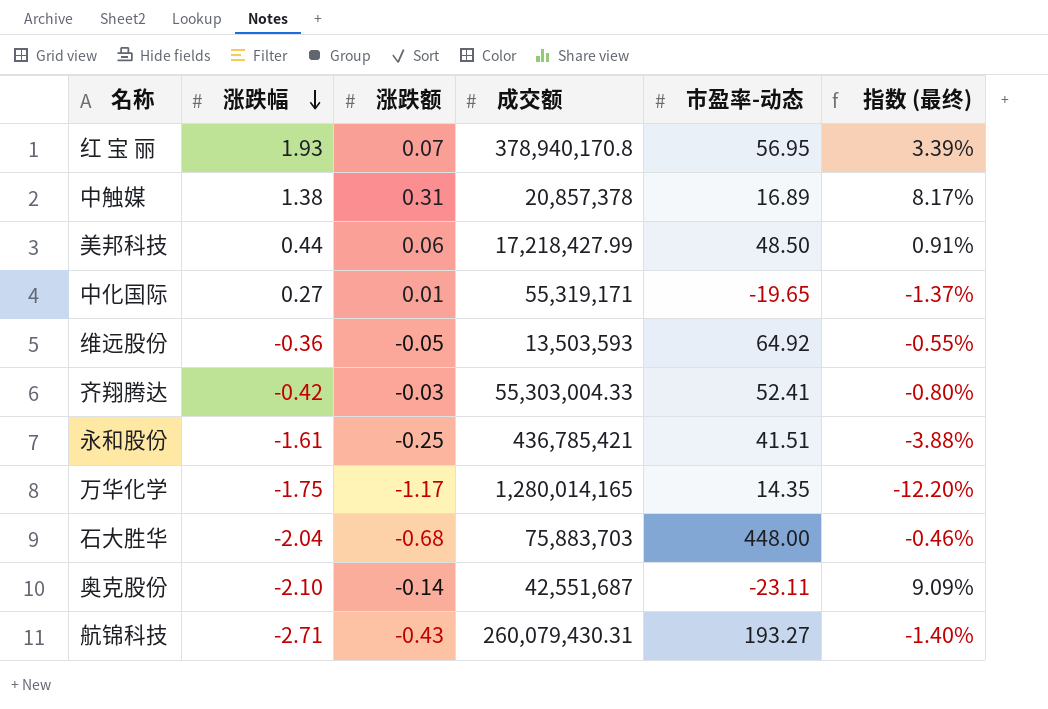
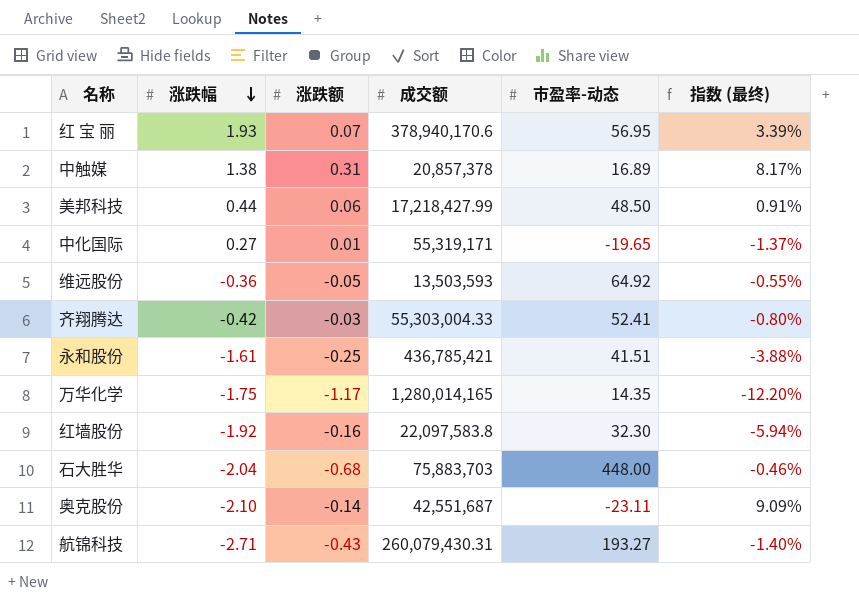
红 宝 丽 | 成交额: 378,940,170.8 -> 378,940,170.6
row 红墙股份: none -> -1.92 | -0.16 | 22,097,583.8 | 32.30 | -5.94%

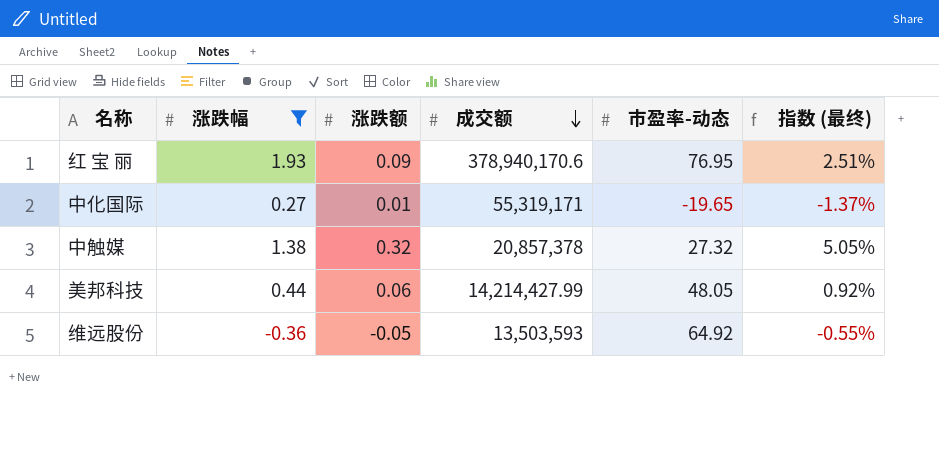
filter: none -> 涨跌幅 >= -0.36
row order: 涨跌幅 descending -> 成交额 descending
红 宝 丽 | 涨跌额: 0.07 -> 0.09
红 宝 丽 | 市盈率-动态: 56.95 -> 76.95
红 宝 丽 | 指数 (最终): 3.39% -> 2.51%
中触媒 | 涨跌额: 0.31 -> 0.32
中触媒 | 市盈率-动态: 16.89 -> 27.32
中触媒 | 指数 (最终): 8.17% -> 5.05%
美邦科技 | 成交额: 17,218,427.99 -> 14,214,427.99
美邦科技 | 市盈率-动态: 48.50 -> 48.05
美邦科技 | 指数 (最终): 0.91% -> 0.92%

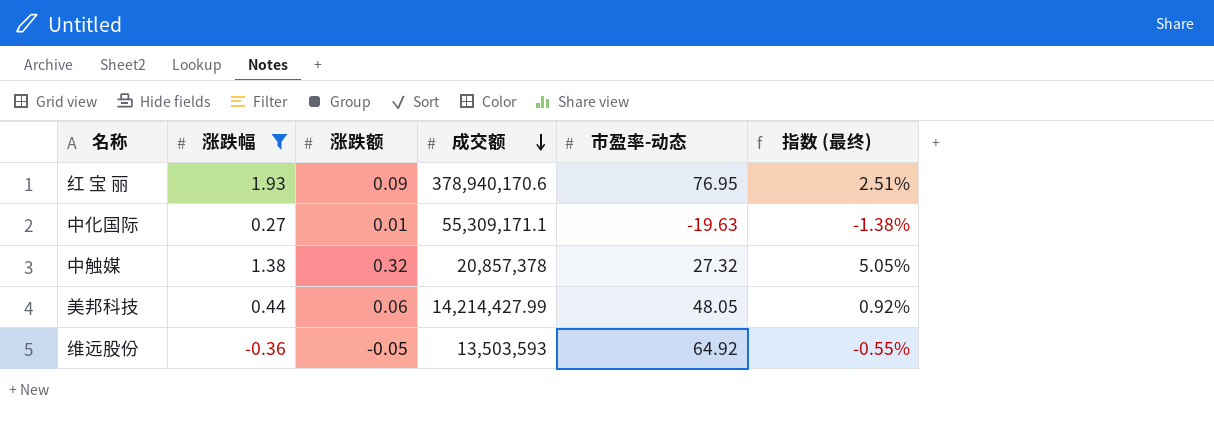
中化国际 | 成交额: 55,319,171 -> 55,309,171.1
中化国际 | 市盈率-动态: -19.65 -> -19.63
中化国际 | 指数 (最终): -1.37% -> -1.38%

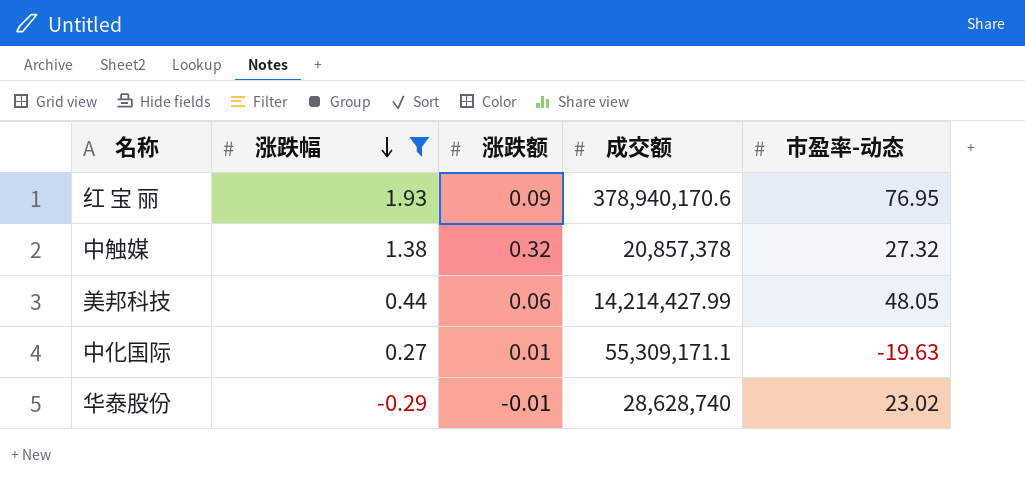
row order: 成交额 descending -> 涨跌幅 descending
column 指数 (最终) | formula: [涨跌幅] / [市盈率-动态] -> none
row 维远股份: -0.36 | -0.05 | 13,503,593 | 64.92 | -0.55% -> none
row 华泰股份: none -> -0.29 | -0.01 | 28,628,740 | 23.02

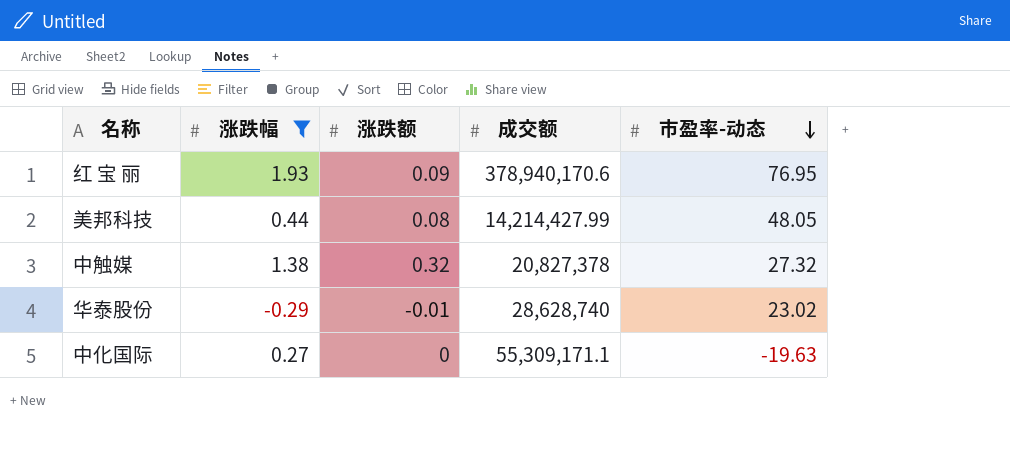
row order: 涨跌幅 descending -> 市盈率-动态 descending
美邦科技 | 涨跌额: 0.06 -> 0.08
中触媒 | 成交额: 20,857,378 -> 20,827,378
中化国际 | 涨跌额: 0.01 -> 0

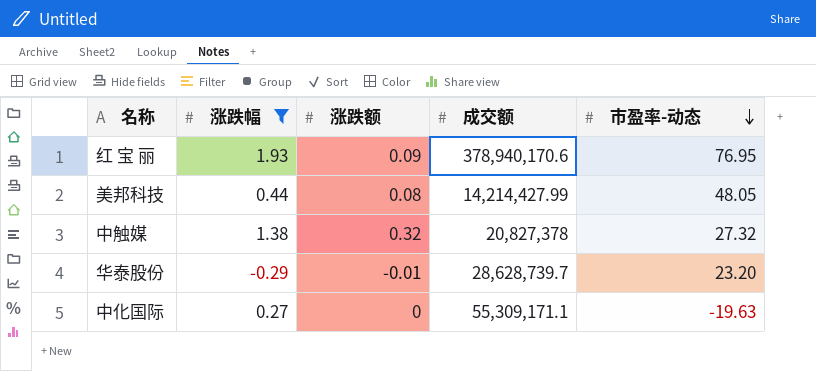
华泰股份 | 成交额: 28,628,740 -> 28,628,739.7
华泰股份 | 市盈率-动态: 23.02 -> 23.20

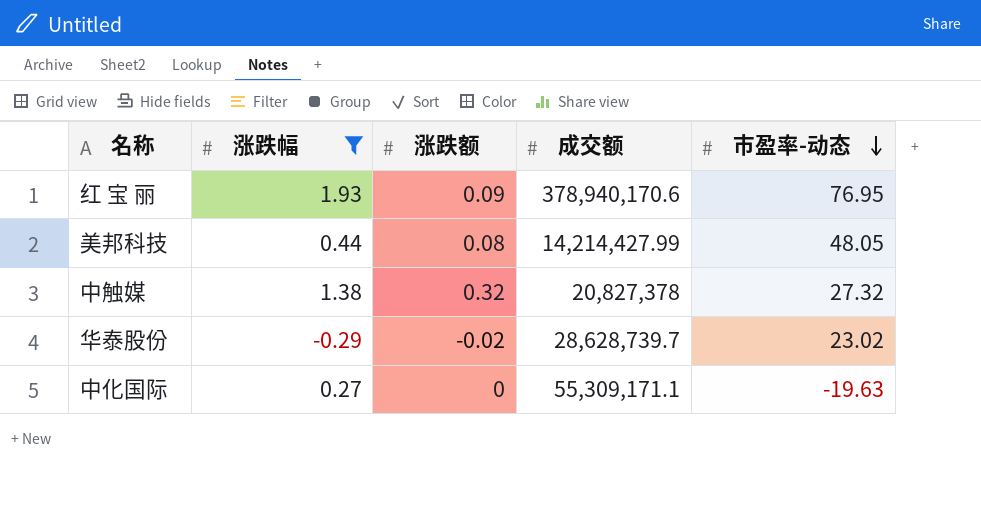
华泰股份 | 涨跌额: -0.01 -> -0.02
华泰股份 | 市盈率-动态: 23.20 -> 23.02

